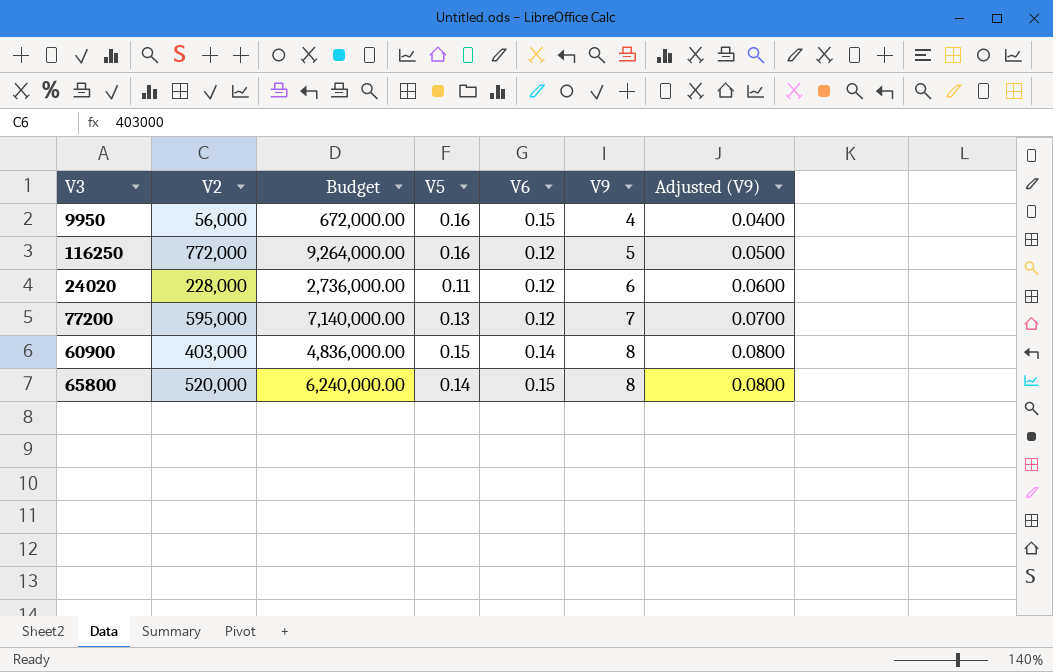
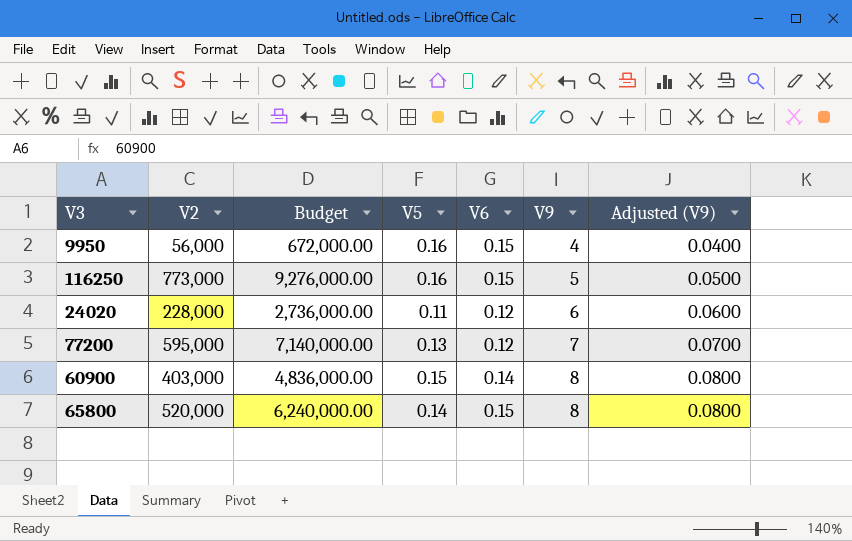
116250 | V2: 772,000 -> 773,000
116250 | Budget: 9,264,000.00 -> 9,276,000.00
116250 | V6: 0.12 -> 0.15

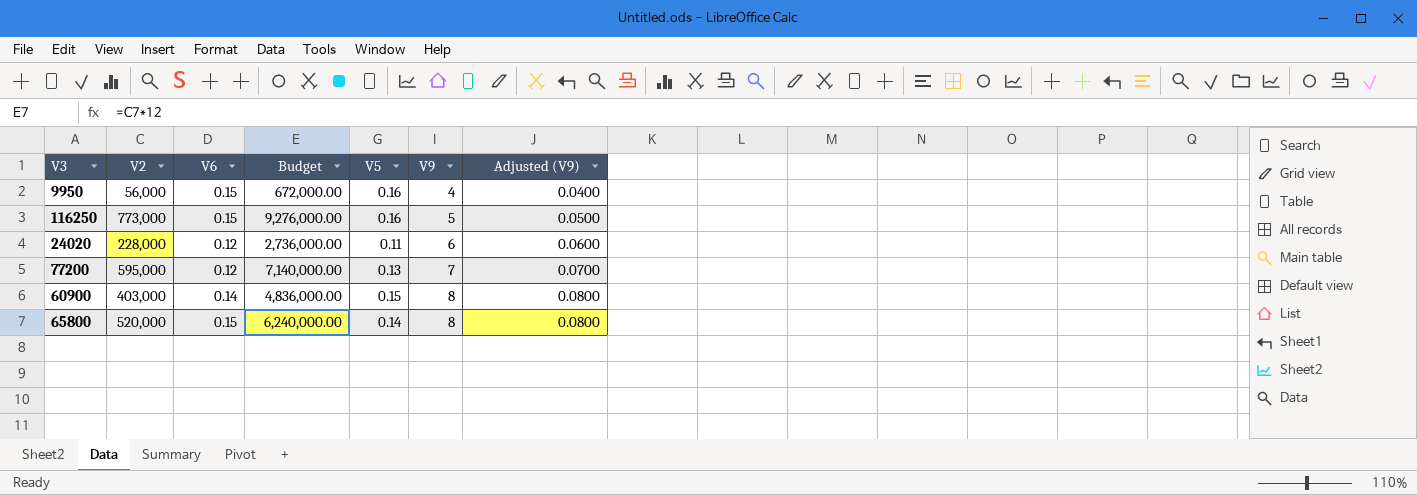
column V6 | position: 5 -> 3

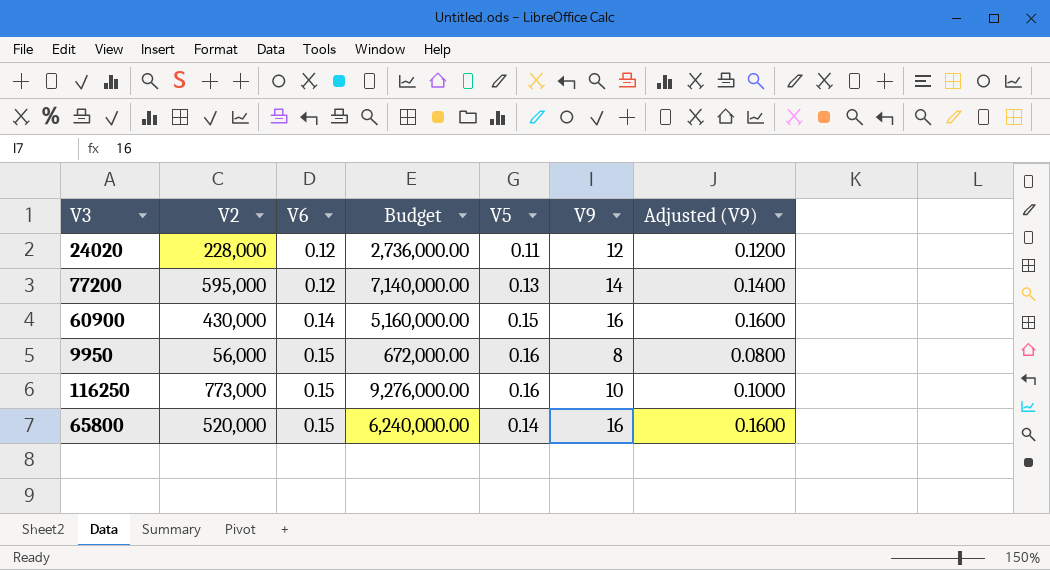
row order: V9 ascending -> V6 ascending
24020 | V9: 6 -> 12
24020 | Adjusted (V9): 0.0600 -> 0.1200
77200 | V9: 7 -> 14
77200 | Adjusted (V9): 0.0700 -> 0.1400
60900 | V2: 403,000 -> 430,000
60900 | Budget: 4,836,000.00 -> 5,160,000.00
60900 | V9: 8 -> 16
60900 | Adjusted (V9): 0.0800 -> 0.1600
9950 | V9: 4 -> 8
9950 | Adjusted (V9): 0.0400 -> 0.0800
116250 | V9: 5 -> 10
116250 | Adjusted (V9): 0.0500 -> 0.1000
65800 | V9: 8 -> 16
65800 | Adjusted (V9): 0.0800 -> 0.1600

